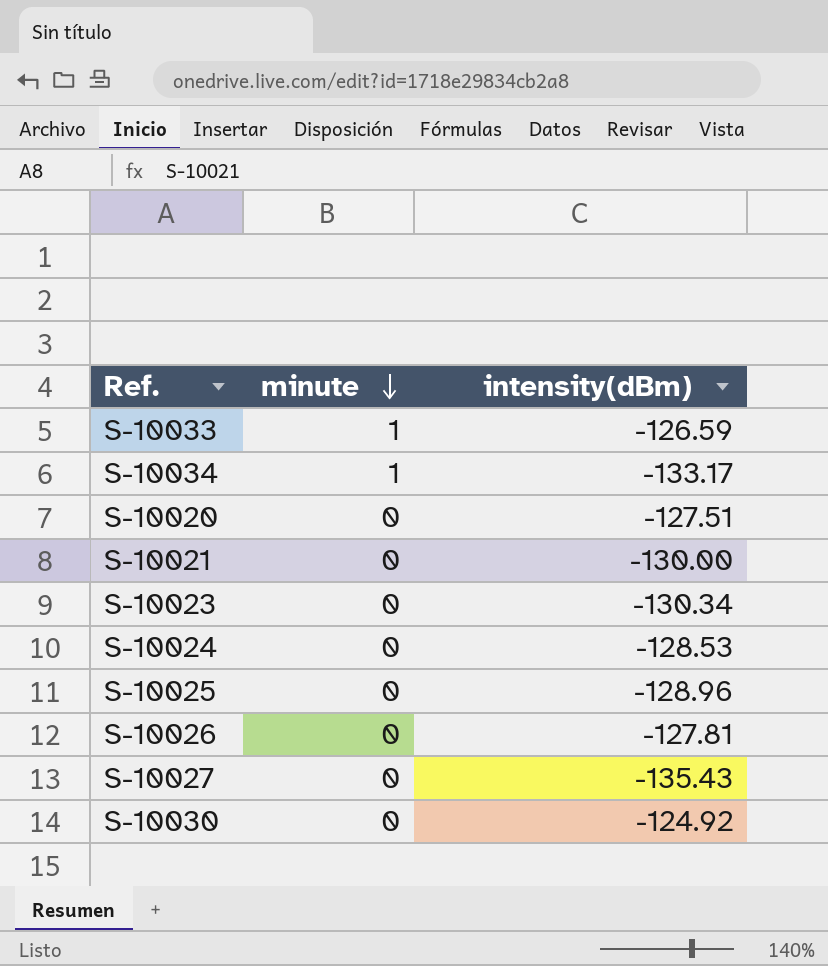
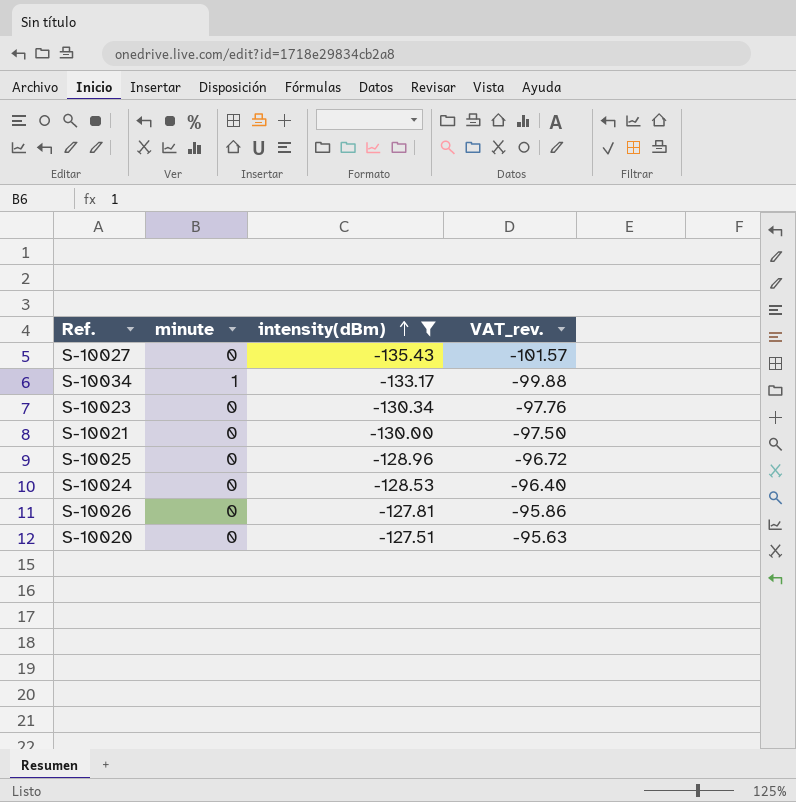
filter: none -> intensity(dBm) <= -127.51
row order: minute descending -> intensity(dBm) ascending
column VAT_rev. | formula: none -> [intensity(dBm)] * 0.75

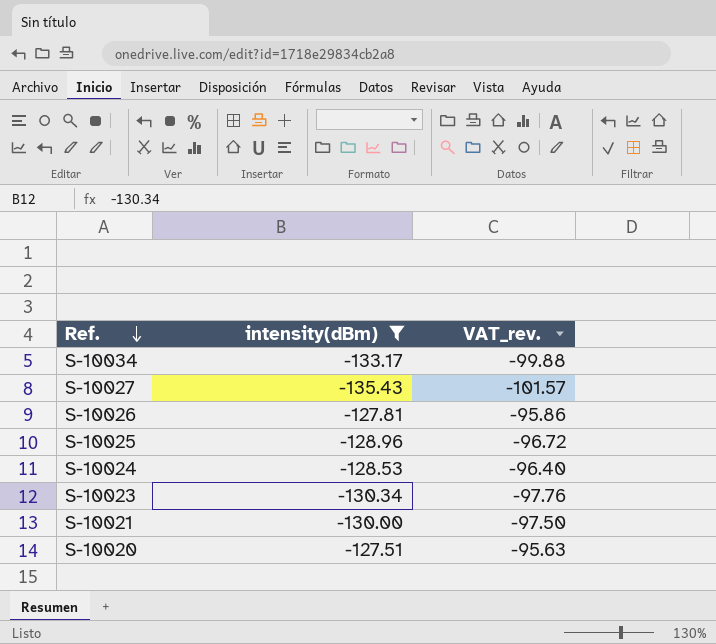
row order: intensity(dBm) ascending -> Ref. descending
column minute | position: 2 -> none

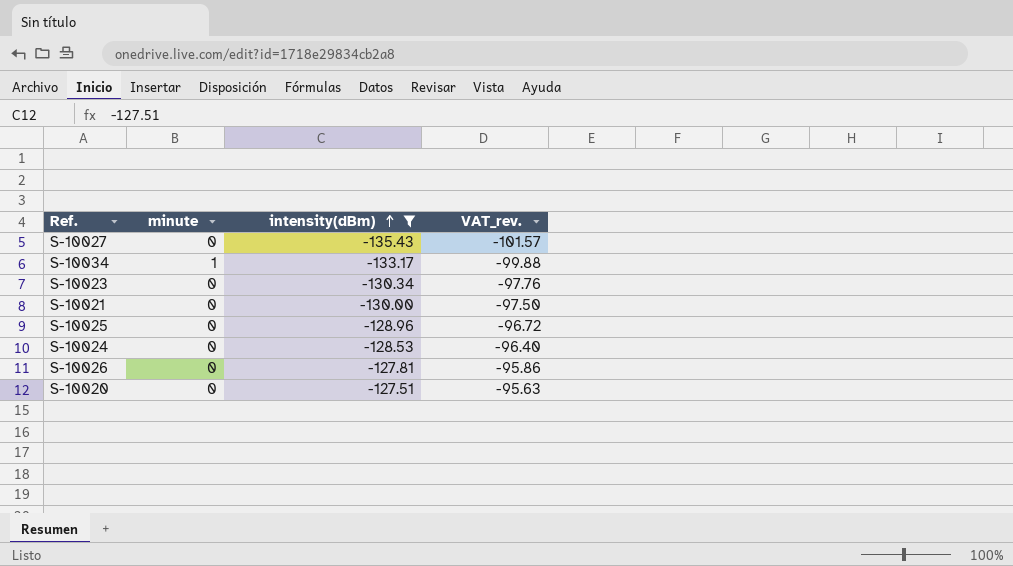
row order: Ref. descending -> intensity(dBm) ascending
column minute | position: none -> 2

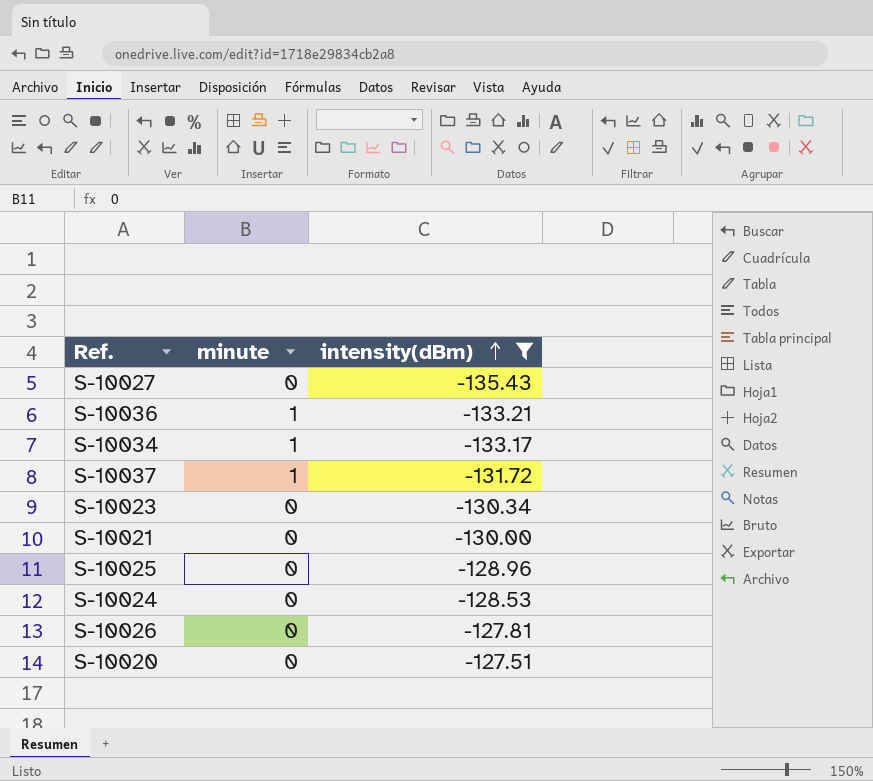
column VAT_rev. | formula: [intensity(dBm)] * 0.75 -> none
row S-10036: none -> 1 | -133.21
row S-10037: none -> 1 | -131.72

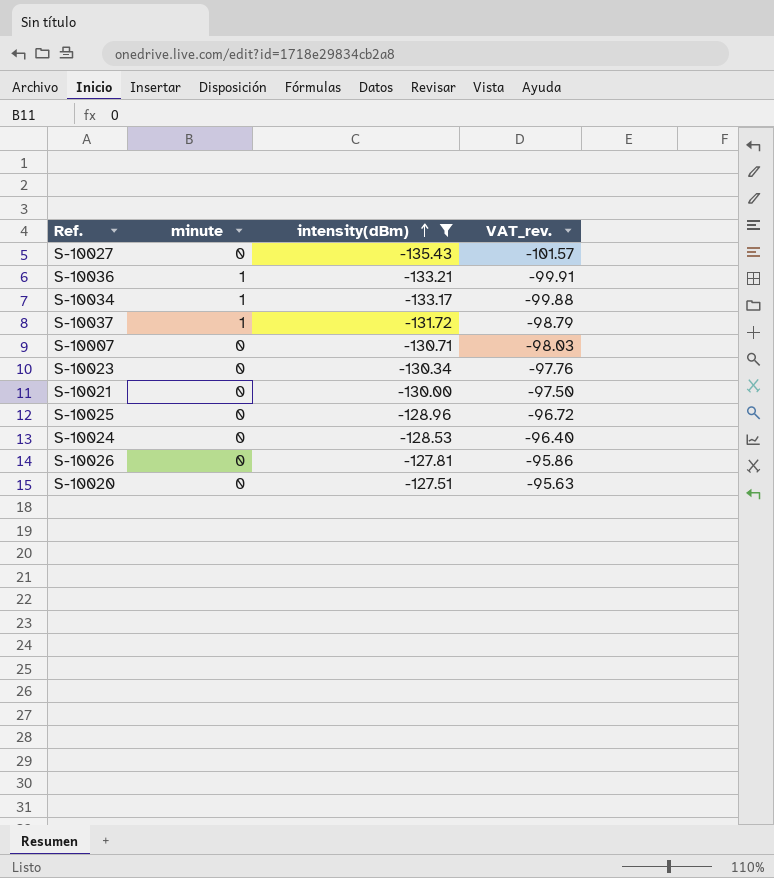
column VAT_rev. | formula: none -> [intensity(dBm)] * 0.75
row S-10007: none -> 0 | -130.71 | -98.03

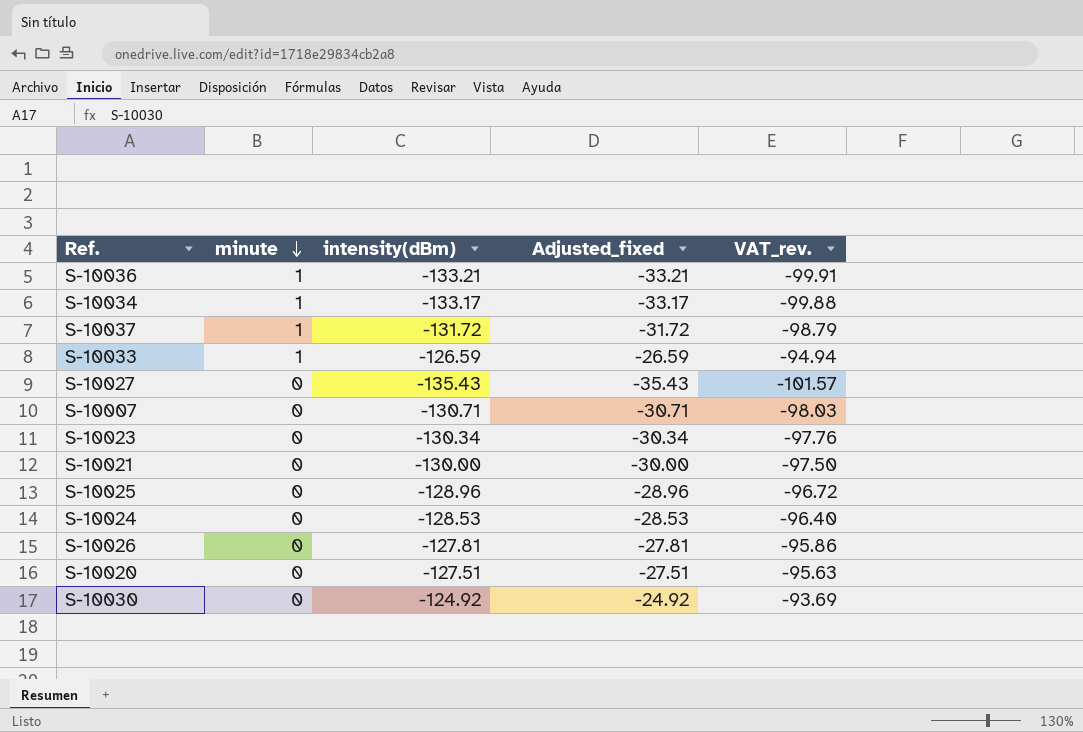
filter: intensity(dBm) <= -127.51 -> none
row order: intensity(dBm) ascending -> minute descending
column Adjusted_fixed | formula: none -> [intensity(dBm)] + 100

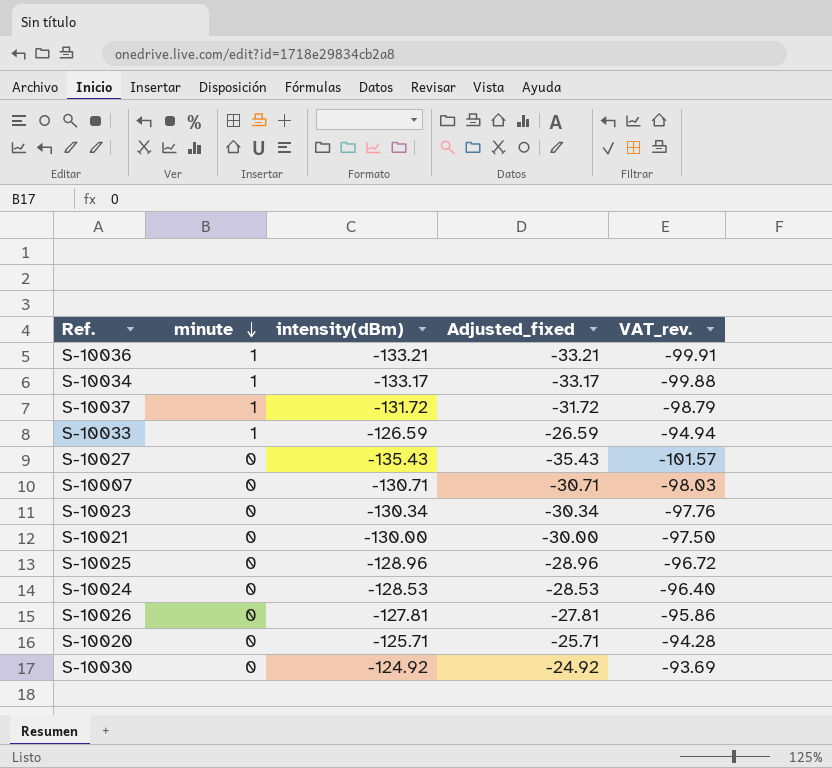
S-10020 | intensity(dBm): -127.51 -> -125.71
S-10020 | Adjusted_fixed: -27.51 -> -25.71
S-10020 | VAT_rev.: -95.63 -> -94.28

